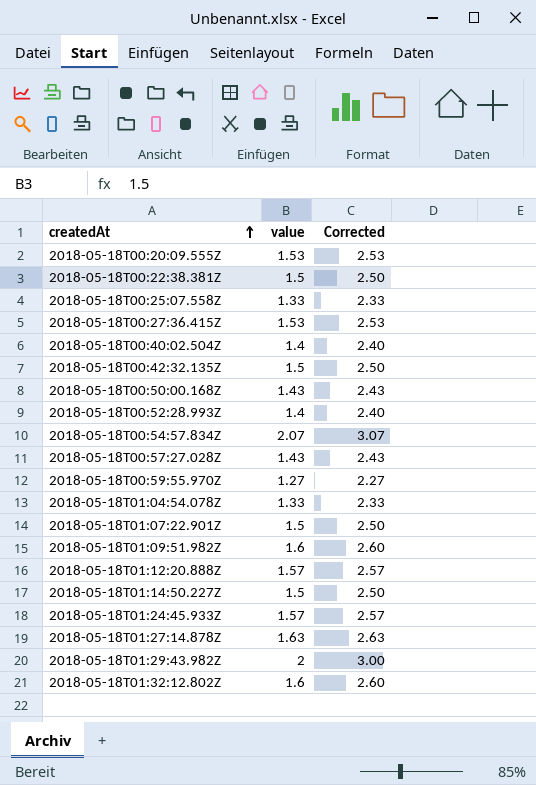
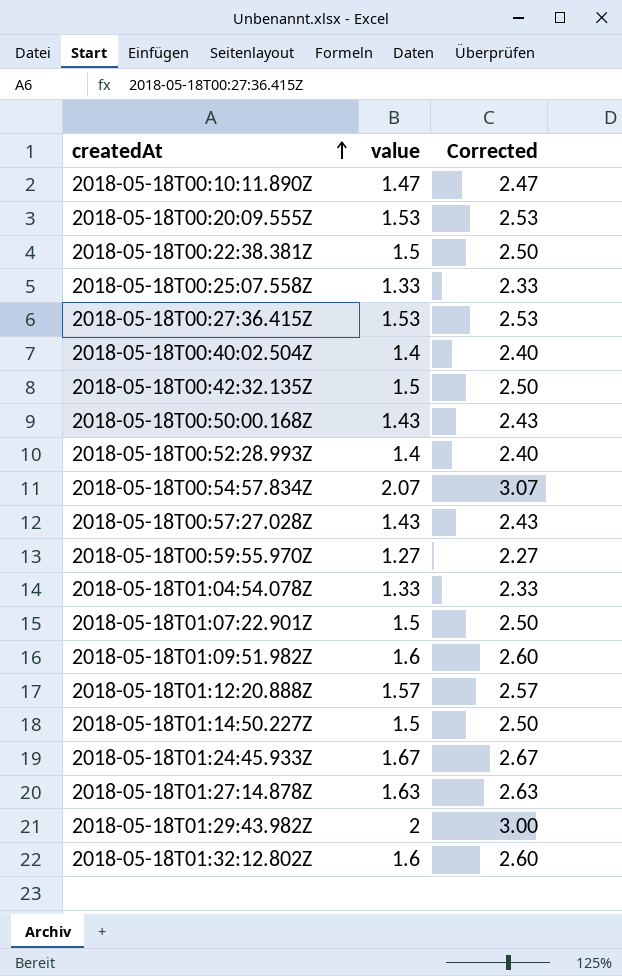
row 2018-05-18T00:10:11.890Z: none -> 1.47 | 2.47
2018-05-18T01:24:45.933Z | value: 1.57 -> 1.67
2018-05-18T01:24:45.933Z | Corrected: 2.57 -> 2.67

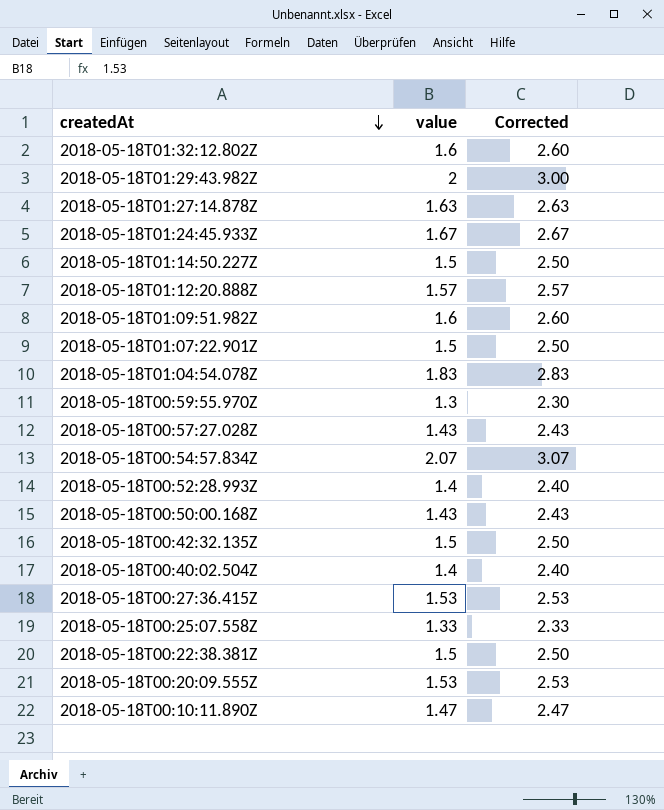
row order: createdAt ascending -> createdAt descending
2018-05-18T01:04:54.078Z | value: 1.33 -> 1.83
2018-05-18T01:04:54.078Z | Corrected: 2.33 -> 2.83
2018-05-18T00:59:55.970Z | value: 1.27 -> 1.3
2018-05-18T00:59:55.970Z | Corrected: 2.27 -> 2.30

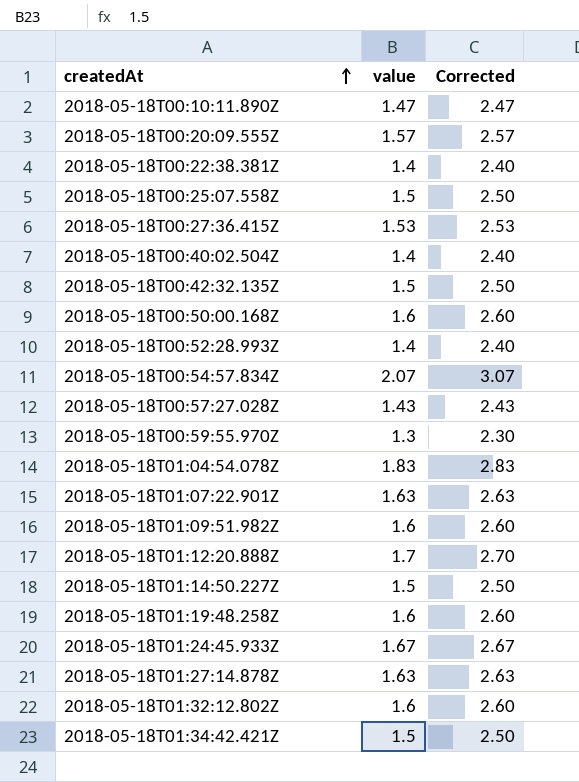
row order: createdAt descending -> createdAt ascending
row 2018-05-18T01:29:43.982Z: 2 | 3.00 -> none
2018-05-18T00:20:09.555Z | value: 1.53 -> 1.57
2018-05-18T00:20:09.555Z | Corrected: 2.53 -> 2.57
2018-05-18T00:22:38.381Z | value: 1.5 -> 1.4
2018-05-18T00:22:38.381Z | Corrected: 2.50 -> 2.40
2018-05-18T00:25:07.558Z | value: 1.33 -> 1.5
2018-05-18T00:25:07.558Z | Corrected: 2.33 -> 2.50
2018-05-18T00:50:00.168Z | value: 1.43 -> 1.6
2018-05-18T00:50:00.168Z | Corrected: 2.43 -> 2.60
2018-05-18T01:07:22.901Z | value: 1.5 -> 1.63
2018-05-18T01:07:22.901Z | Corrected: 2.50 -> 2.63
2018-05-18T01:12:20.888Z | value: 1.57 -> 1.7
2018-05-18T01:12:20.888Z | Corrected: 2.57 -> 2.70
row 2018-05-18T01:19:48.258Z: none -> 1.6 | 2.60
row 2018-05-18T01:34:42.421Z: none -> 1.5 | 2.50

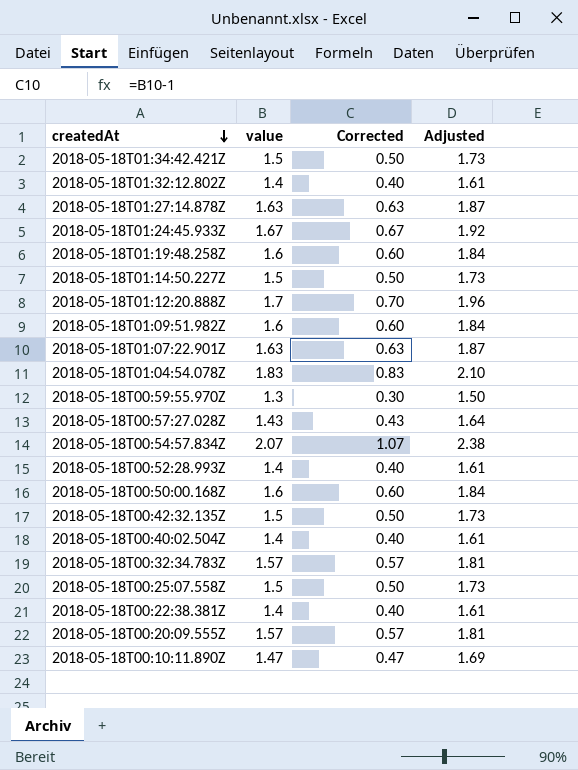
row order: createdAt ascending -> createdAt descending
column Corrected | formula: [value] + 1 -> [value] - 1
column Adjusted | formula: none -> [value] * 1.15
row 2018-05-18T00:27:36.415Z: 1.53 | 2.53 -> none
2018-05-18T01:32:12.802Z | value: 1.6 -> 1.4
row 2018-05-18T00:32:34.783Z: none -> 1.57 | 0.57 | 1.81

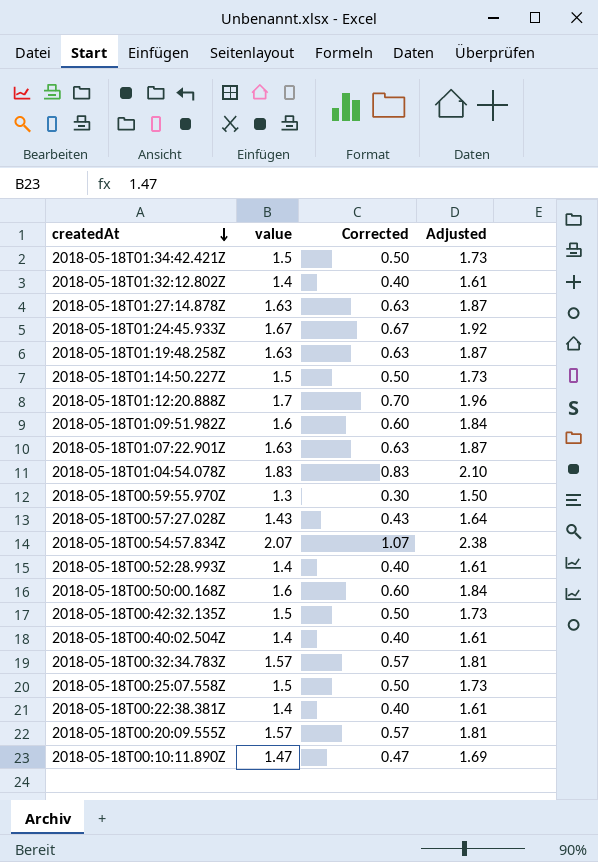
2018-05-18T01:19:48.258Z | value: 1.6 -> 1.63
2018-05-18T01:19:48.258Z | Corrected: 0.60 -> 0.63
2018-05-18T01:19:48.258Z | Adjusted: 1.84 -> 1.87

